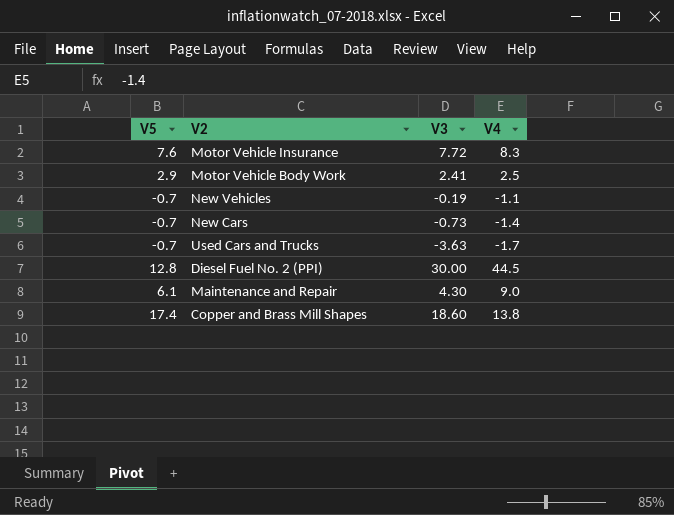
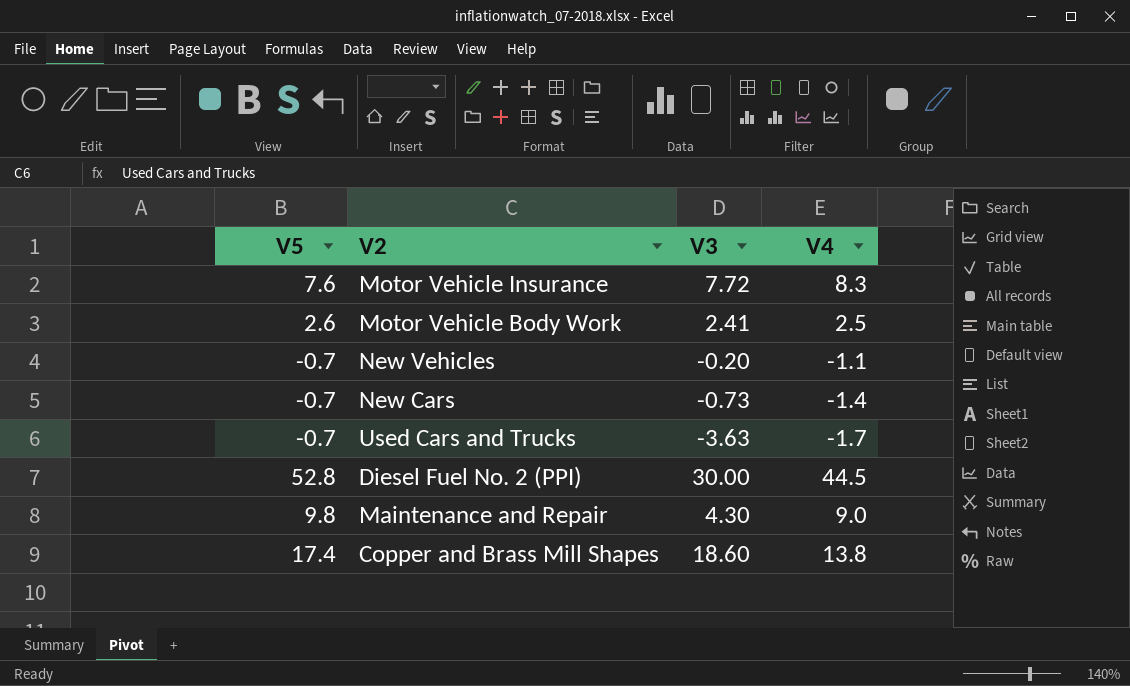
Motor Vehicle Body Work | V5: 2.9 -> 2.6
New Vehicles | V3: -0.19 -> -0.20
Diesel Fuel No. 2 (PPI) | V5: 12.8 -> 52.8
Maintenance and Repair | V5: 6.1 -> 9.8

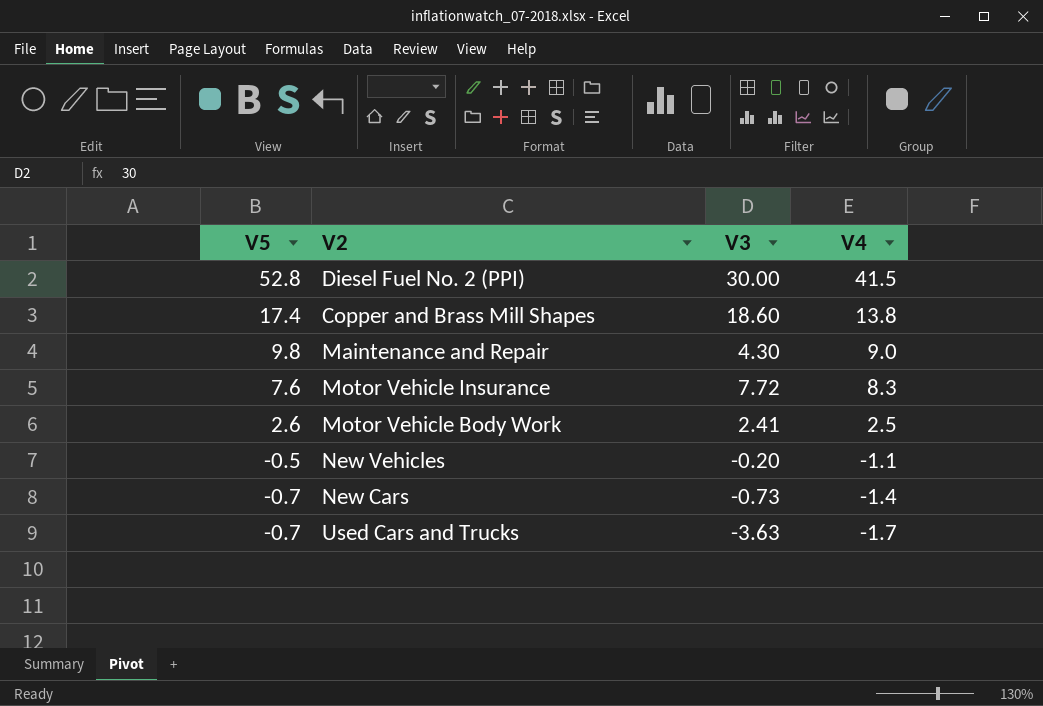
row order: none -> V5 descending
Diesel Fuel No. 2 (PPI) | V4: 44.5 -> 41.5
New Vehicles | V5: -0.7 -> -0.5

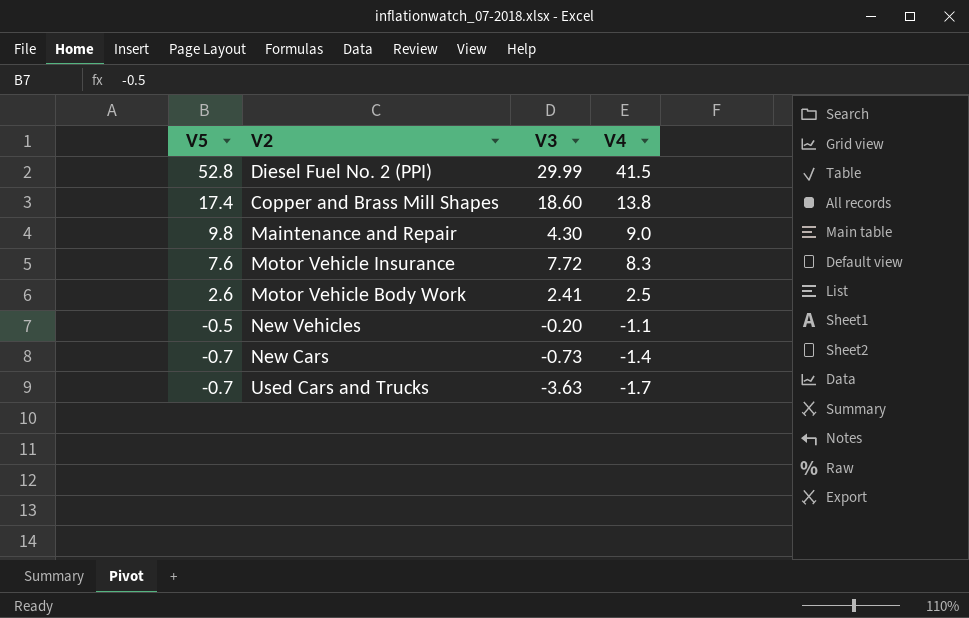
Diesel Fuel No. 2 (PPI) | V3: 30.00 -> 29.99

